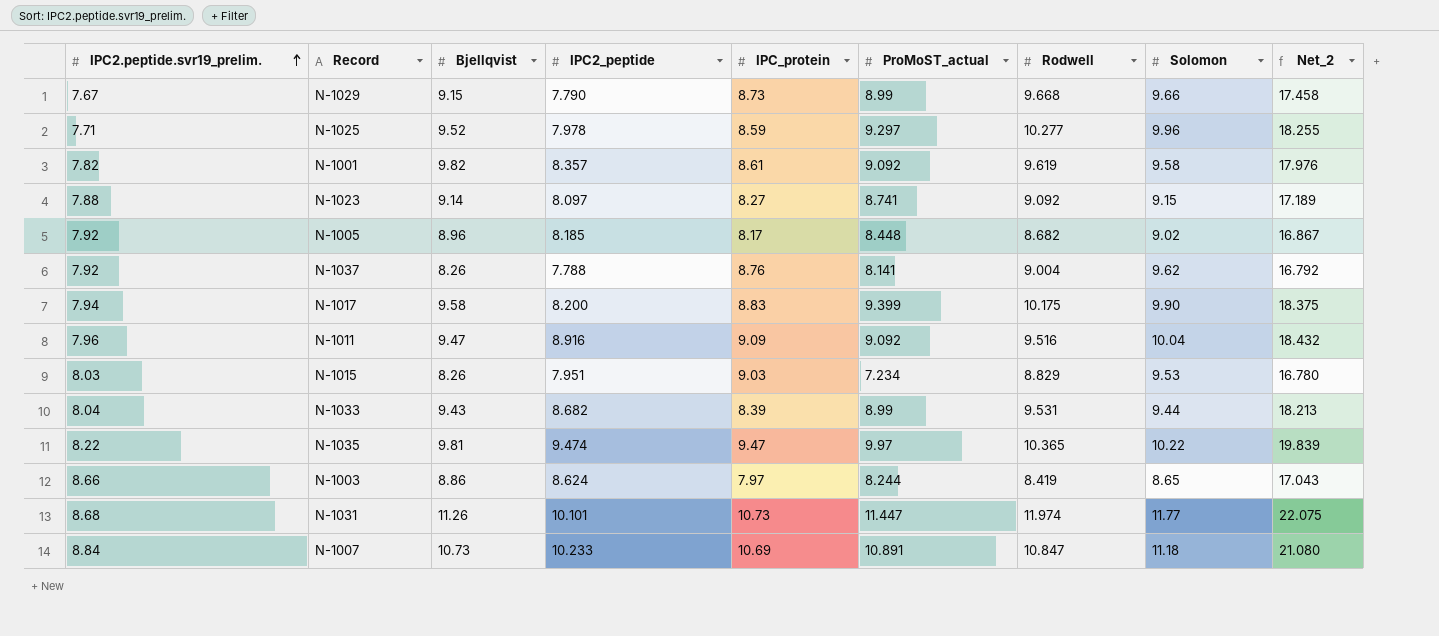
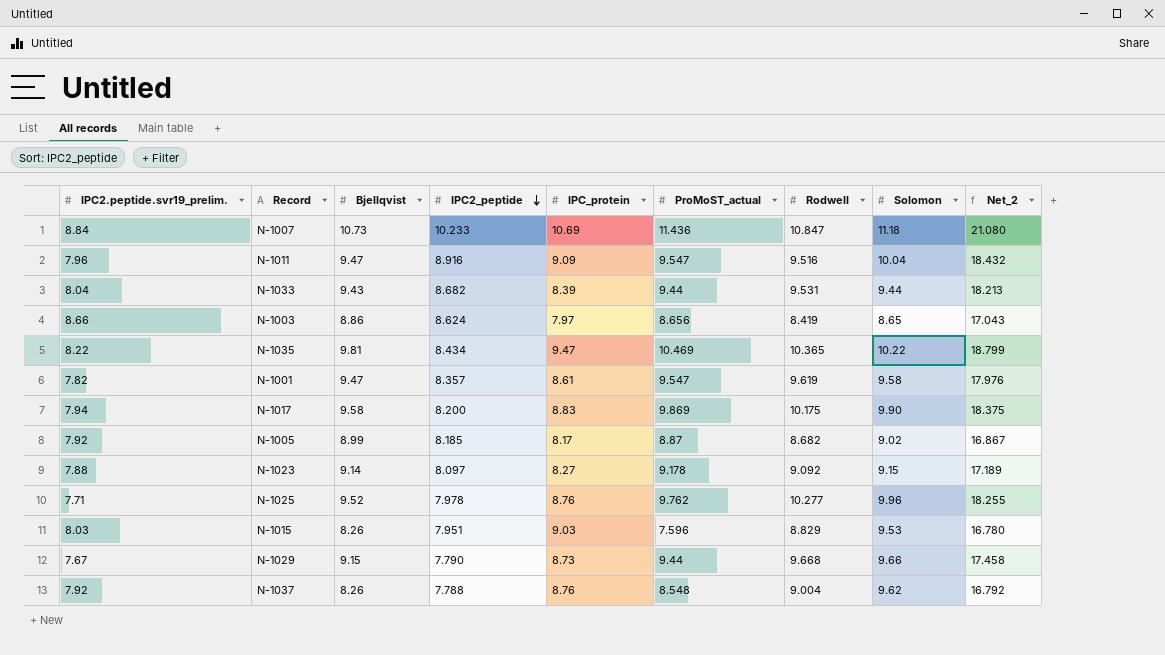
row order: IPC2.peptide.svr19_prelim. ascending -> IPC2_peptide descending
row N-1031: 8.68 | 11.26 | 10.101 | 10.73 | 11.447 | 11.974 | 11.77 | 22.075 -> none
N-1007 | ProMoST_actual: 10.891 -> 11.436
N-1011 | ProMoST_actual: 9.092 -> 9.547
N-1033 | ProMoST_actual: 8.99 -> 9.44
N-1003 | ProMoST_actual: 8.244 -> 8.656
N-1035 | IPC2_peptide: 9.474 -> 8.434
N-1035 | ProMoST_actual: 9.97 -> 10.469
N-1035 | Net_2: 19.839 -> 18.799
N-1001 | Bjellqvist: 9.82 -> 9.47
N-1001 | ProMoST_actual: 9.092 -> 9.547
N-1017 | ProMoST_actual: 9.399 -> 9.869
N-1005 | Bjellqvist: 8.96 -> 8.99
N-1005 | ProMoST_actual: 8.448 -> 8.87
N-1023 | ProMoST_actual: 8.741 -> 9.178
N-1025 | IPC_protein: 8.59 -> 8.76
N-1025 | ProMoST_actual: 9.297 -> 9.762
N-1015 | ProMoST_actual: 7.234 -> 7.596
N-1029 | ProMoST_actual: 8.99 -> 9.44
N-1037 | ProMoST_actual: 8.141 -> 8.548

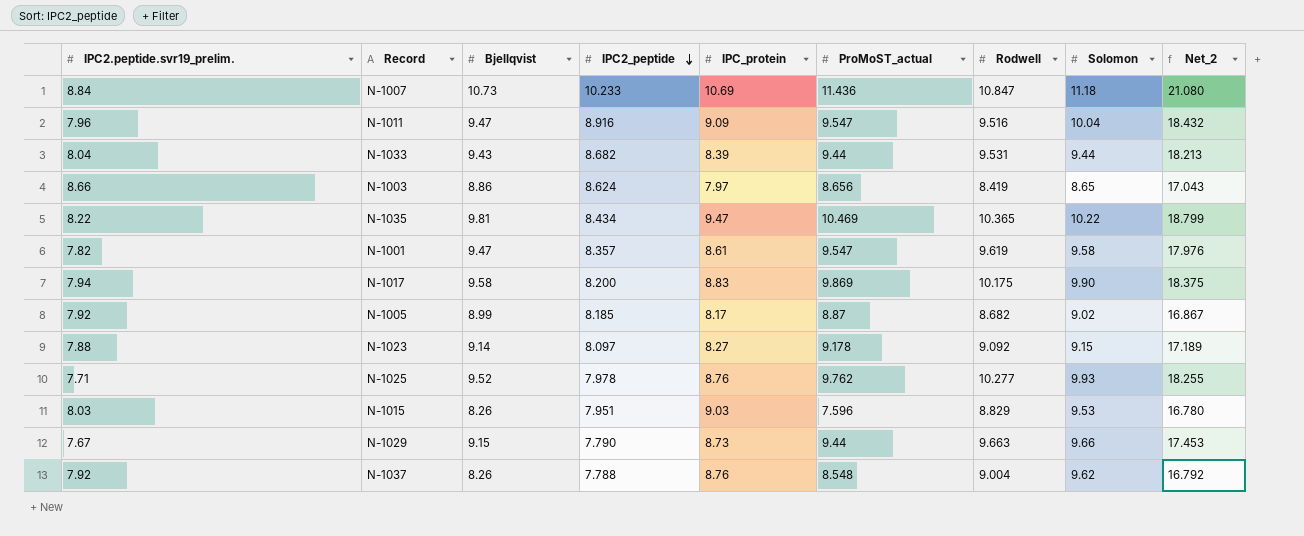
N-1025 | Solomon: 9.96 -> 9.93
N-1029 | Rodwell: 9.668 -> 9.663
N-1029 | Net_2: 17.458 -> 17.453

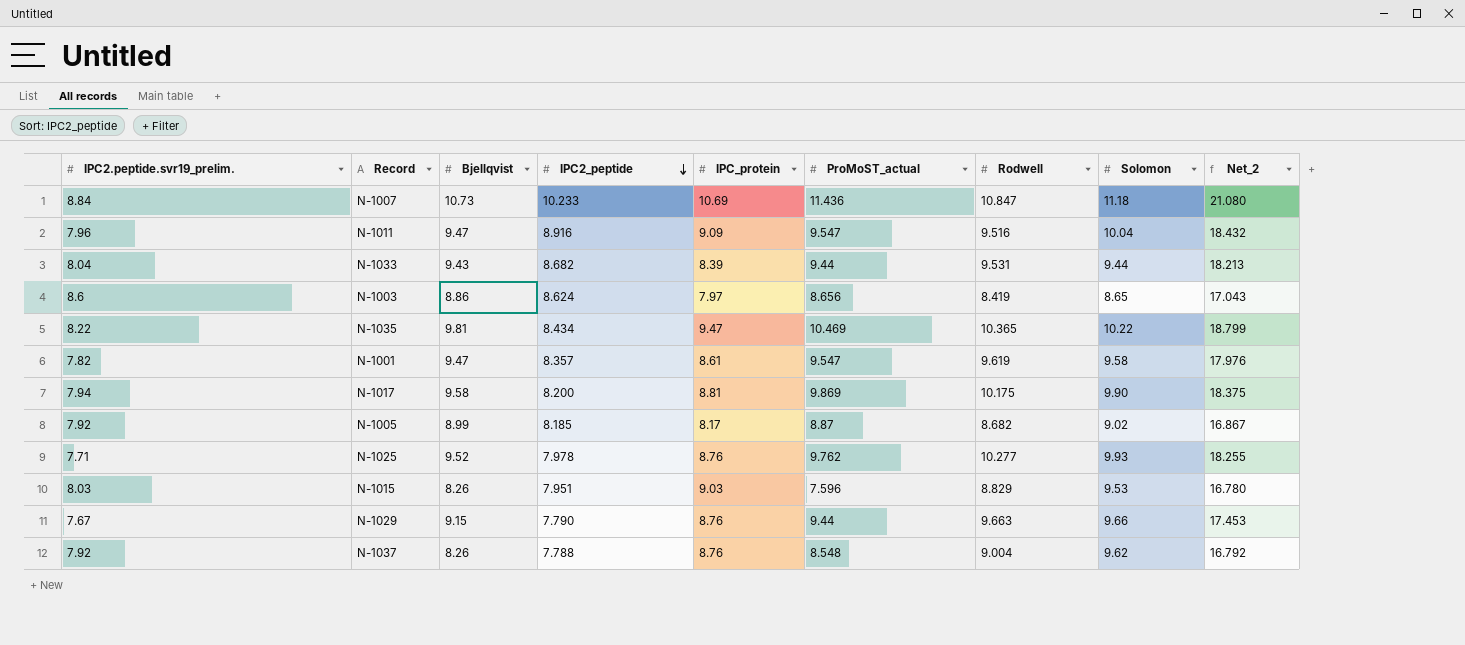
row N-1023: 7.88 | 9.14 | 8.097 | 8.27 | 9.178 | 9.092 | 9.15 | 17.189 -> none
N-1003 | IPC2.peptide.svr19_prelim.: 8.66 -> 8.6
N-1017 | IPC_protein: 8.83 -> 8.81
N-1029 | IPC_protein: 8.73 -> 8.76

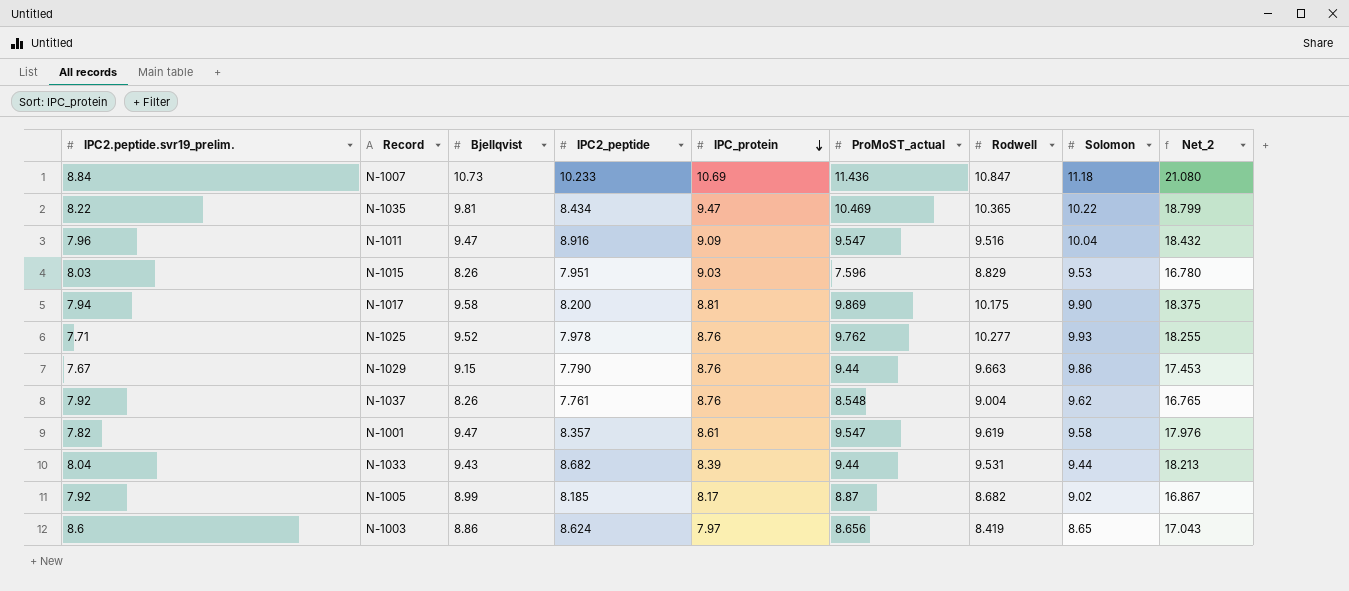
row order: IPC2_peptide descending -> IPC_protein descending
N-1029 | Solomon: 9.66 -> 9.86
N-1037 | IPC2_peptide: 7.788 -> 7.761
N-1037 | Net_2: 16.792 -> 16.765

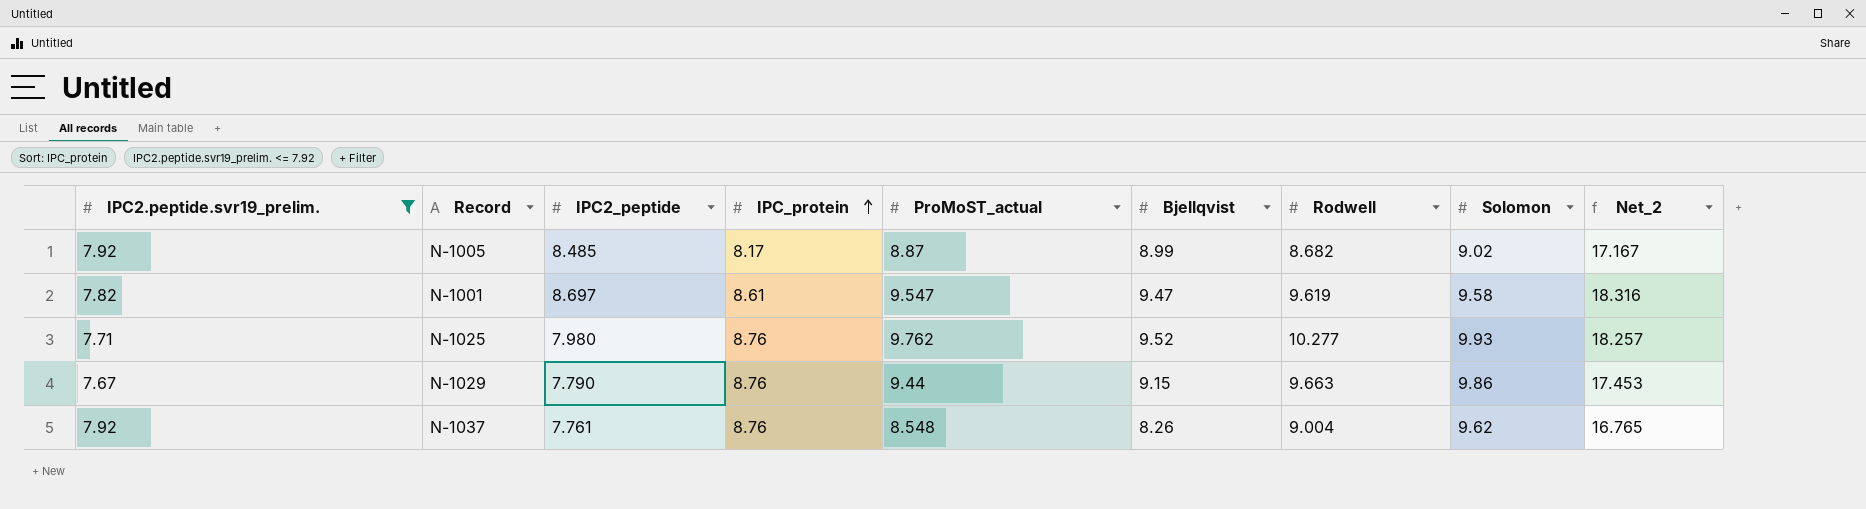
filter: none -> IPC2.peptide.svr19_prelim. <= 7.92
row order: IPC_protein descending -> IPC_protein ascending
column Bjellqvist | position: 3 -> 6
N-1005 | IPC2_peptide: 8.185 -> 8.485
N-1005 | Net_2: 16.867 -> 17.167
N-1001 | IPC2_peptide: 8.357 -> 8.697
N-1001 | Net_2: 17.976 -> 18.316
N-1025 | IPC2_peptide: 7.978 -> 7.980
N-1025 | Net_2: 18.255 -> 18.257

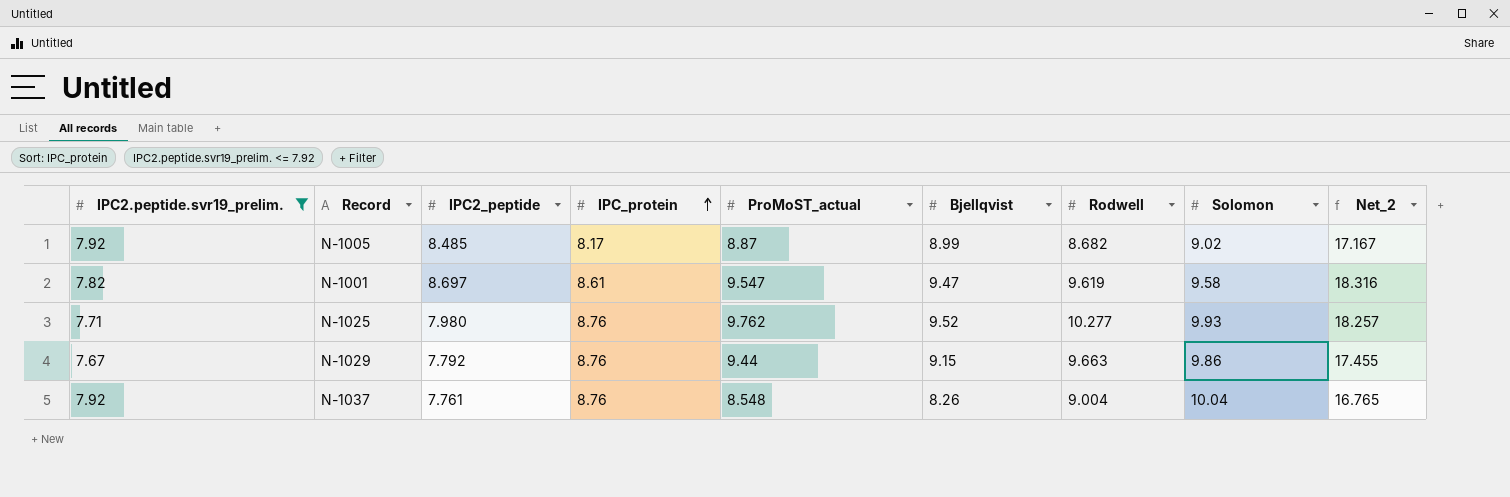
N-1029 | IPC2_peptide: 7.790 -> 7.792
N-1029 | Net_2: 17.453 -> 17.455
N-1037 | Solomon: 9.62 -> 10.04

